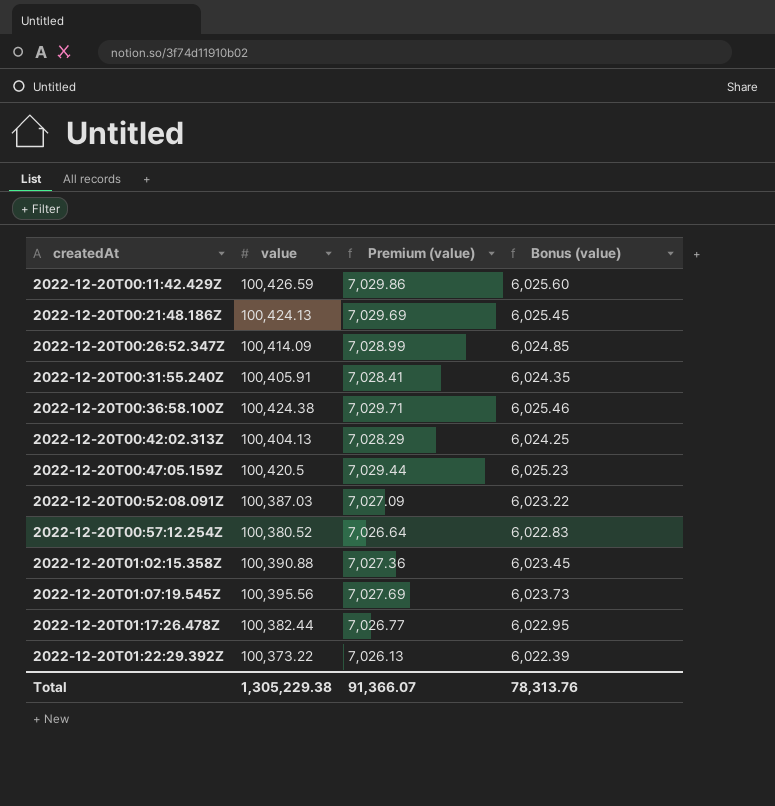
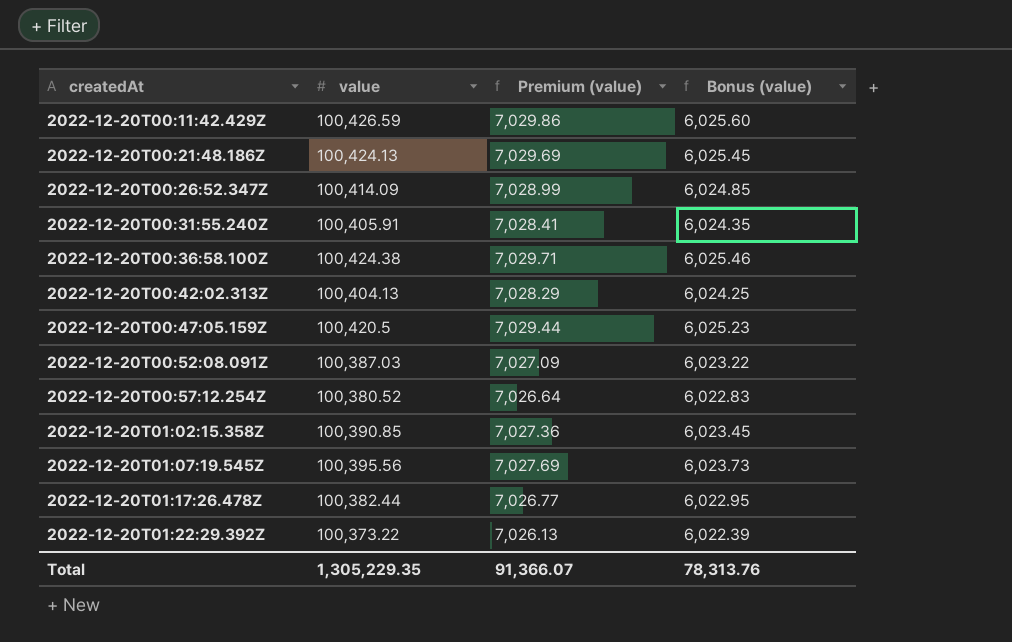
2022-12-20T01:02:15.358Z | value: 100,390.88 -> 100,390.85
Total | value: 1,305,229.38 -> 1,305,229.35

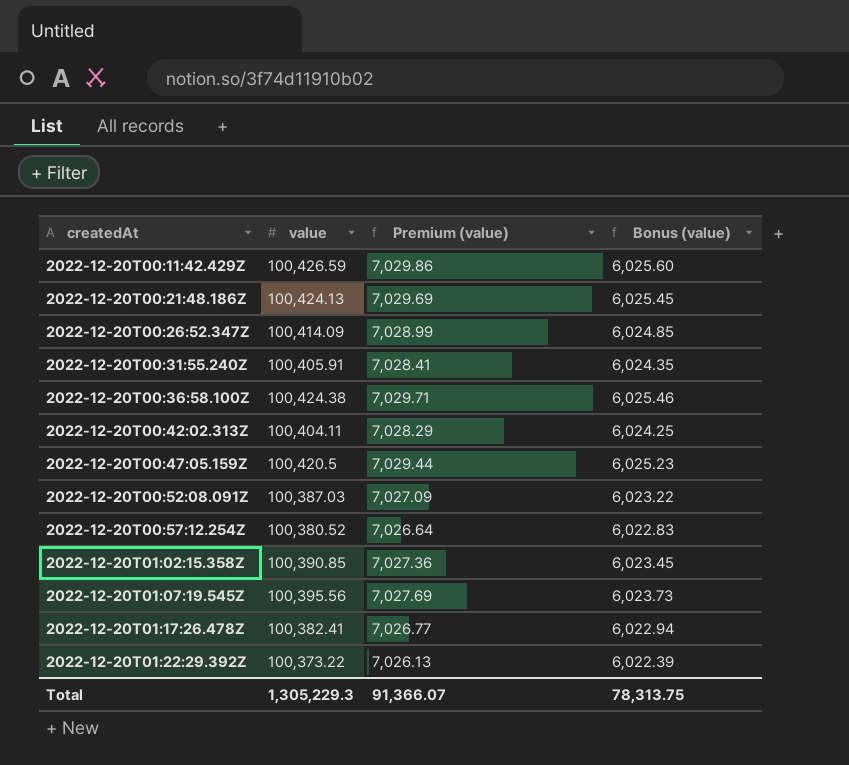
2022-12-20T00:42:02.313Z | value: 100,404.13 -> 100,404.11
2022-12-20T01:17:26.478Z | value: 100,382.44 -> 100,382.41
2022-12-20T01:17:26.478Z | Bonus (value): 6,022.95 -> 6,022.94
Total | value: 1,305,229.35 -> 1,305,229.3
Total | Bonus (value): 78,313.76 -> 78,313.75

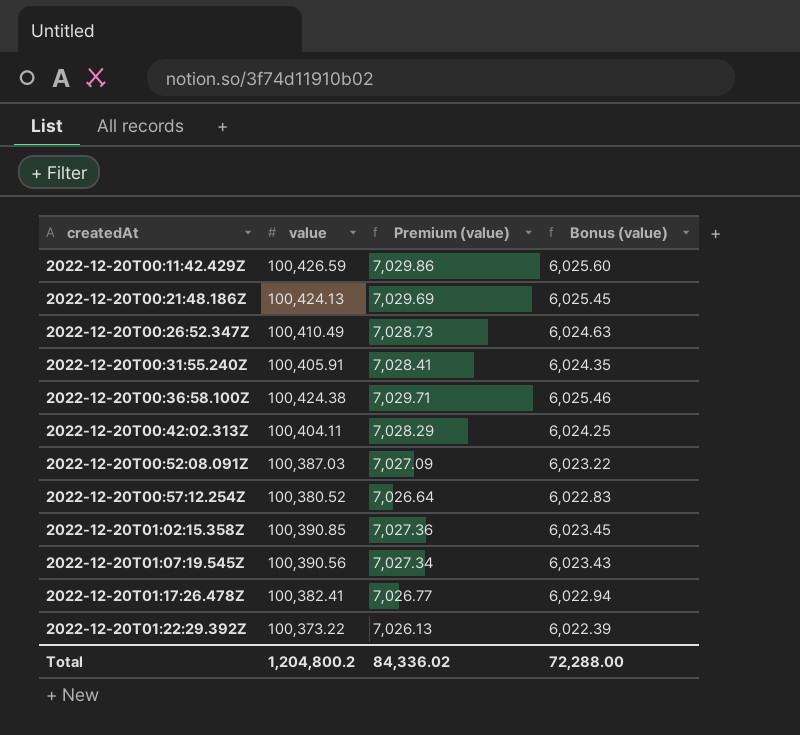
row 2022-12-20T00:47:05.159Z: 100,420.5 | 7,029.44 | 6,025.23 -> none
2022-12-20T00:26:52.347Z | value: 100,414.09 -> 100,410.49
2022-12-20T00:26:52.347Z | Premium (value): 7,028.99 -> 7,028.73
2022-12-20T00:26:52.347Z | Bonus (value): 6,024.85 -> 6,024.63
2022-12-20T01:07:19.545Z | value: 100,395.56 -> 100,390.56
2022-12-20T01:07:19.545Z | Premium (value): 7,027.69 -> 7,027.34
2022-12-20T01:07:19.545Z | Bonus (value): 6,023.73 -> 6,023.43
Total | value: 1,305,229.3 -> 1,204,800.2
Total | Premium (value): 91,366.07 -> 84,336.02
Total | Bonus (value): 78,313.75 -> 72,288.00

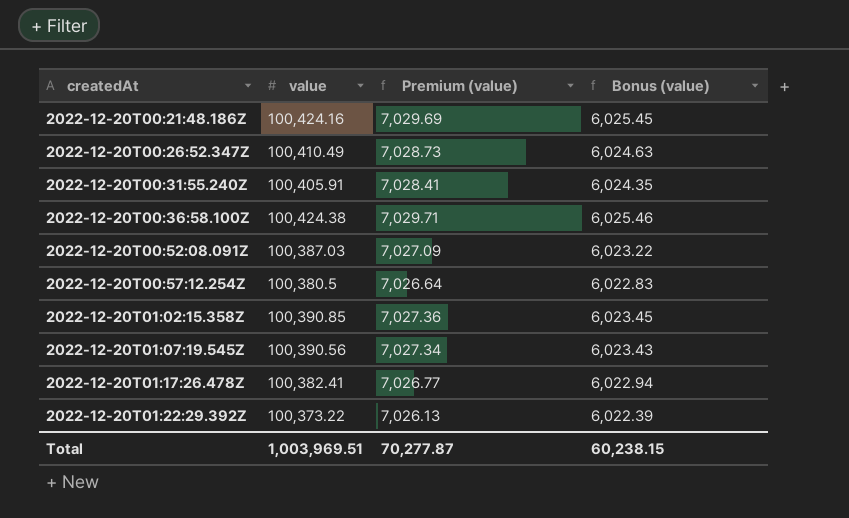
row 2022-12-20T00:11:42.429Z: 100,426.59 | 7,029.86 | 6,025.60 -> none
row 2022-12-20T00:42:02.313Z: 100,404.11 | 7,028.29 | 6,024.25 -> none
2022-12-20T00:21:48.186Z | value: 100,424.13 -> 100,424.16
2022-12-20T00:57:12.254Z | value: 100,380.52 -> 100,380.5
Total | value: 1,204,800.2 -> 1,003,969.51
Total | Premium (value): 84,336.02 -> 70,277.87
Total | Bonus (value): 72,288.00 -> 60,238.15

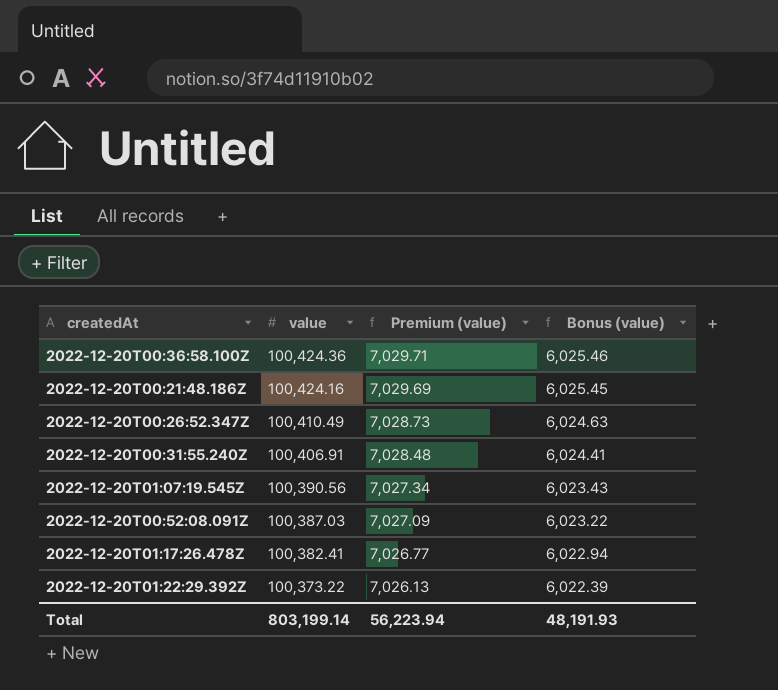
row order: createdAt ascending -> value descending
row 2022-12-20T00:57:12.254Z: 100,380.5 | 7,026.64 | 6,022.83 -> none
row 2022-12-20T01:02:15.358Z: 100,390.85 | 7,027.36 | 6,023.45 -> none
2022-12-20T00:36:58.100Z | value: 100,424.38 -> 100,424.36
2022-12-20T00:31:55.240Z | value: 100,405.91 -> 100,406.91
2022-12-20T00:31:55.240Z | Premium (value): 7,028.41 -> 7,028.48
2022-12-20T00:31:55.240Z | Bonus (value): 6,024.35 -> 6,024.41
Total | value: 1,003,969.51 -> 803,199.14
Total | Premium (value): 70,277.87 -> 56,223.94
Total | Bonus (value): 60,238.15 -> 48,191.93

